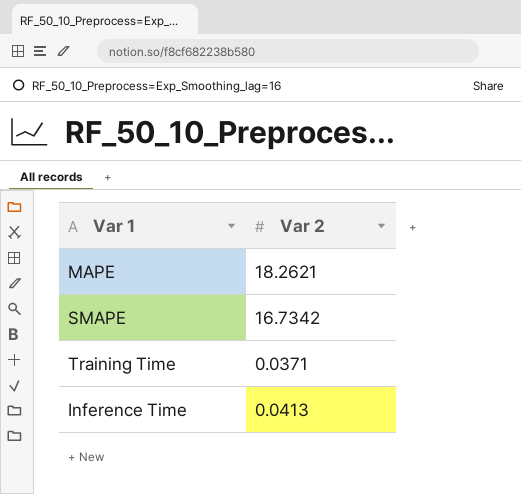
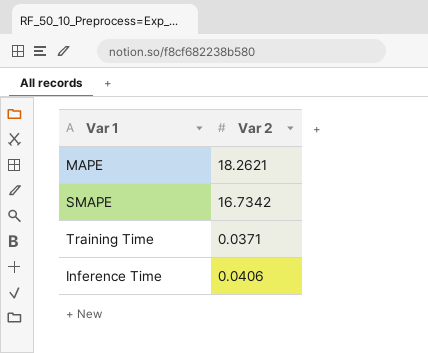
Inference Time | Var 2: 0.0413 -> 0.0406

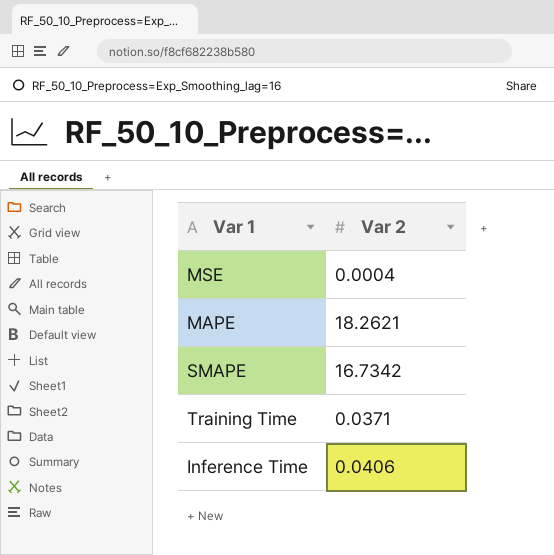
row MSE: none -> 0.0004

